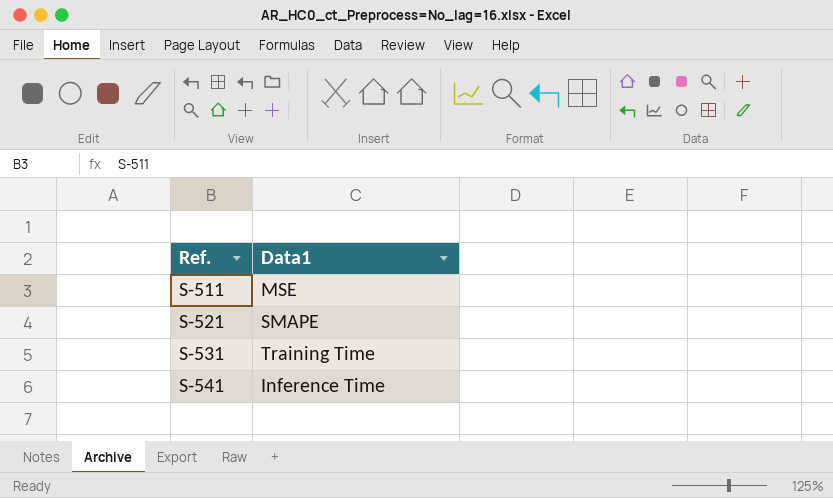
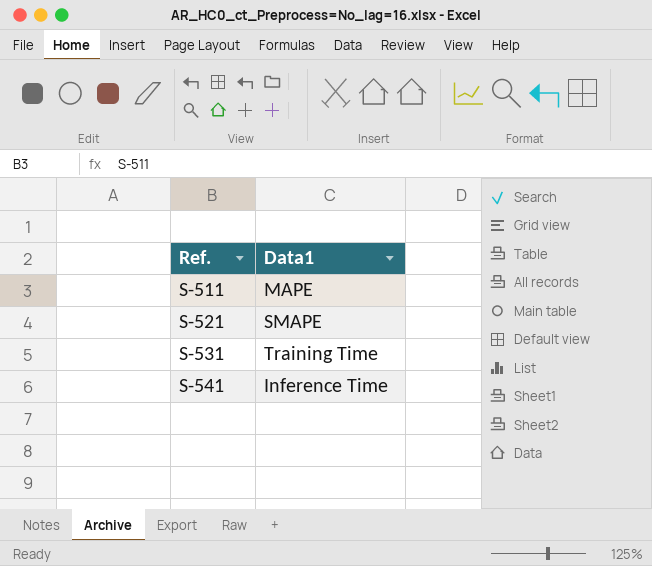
S-511 | Data1: MSE -> MAPE

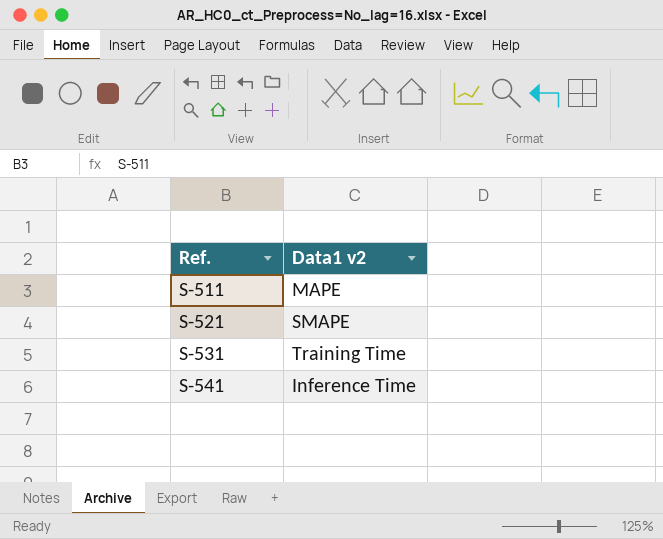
column name: Data1 -> Data1 v2

